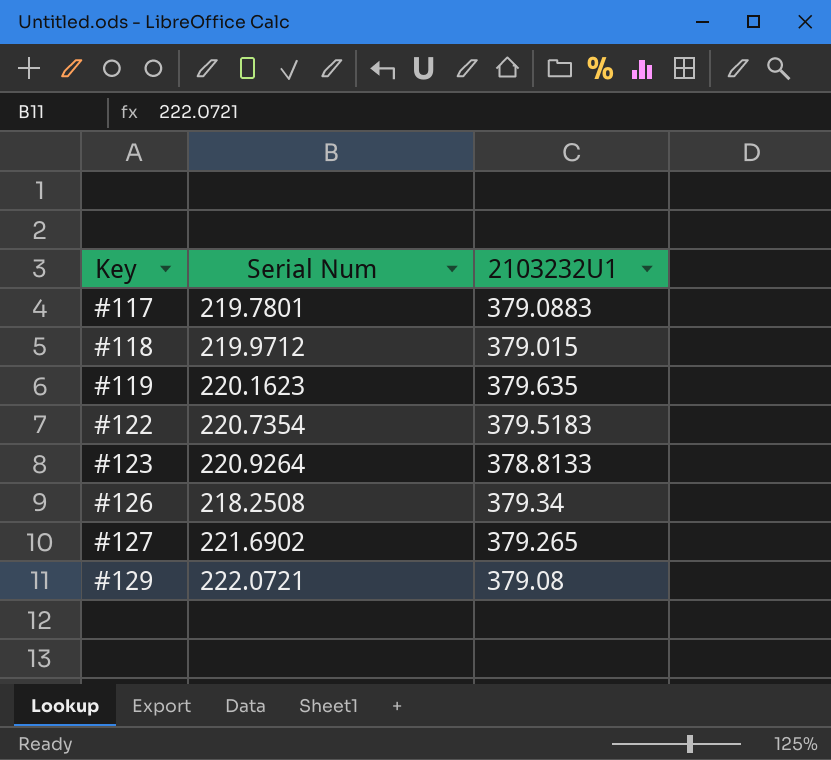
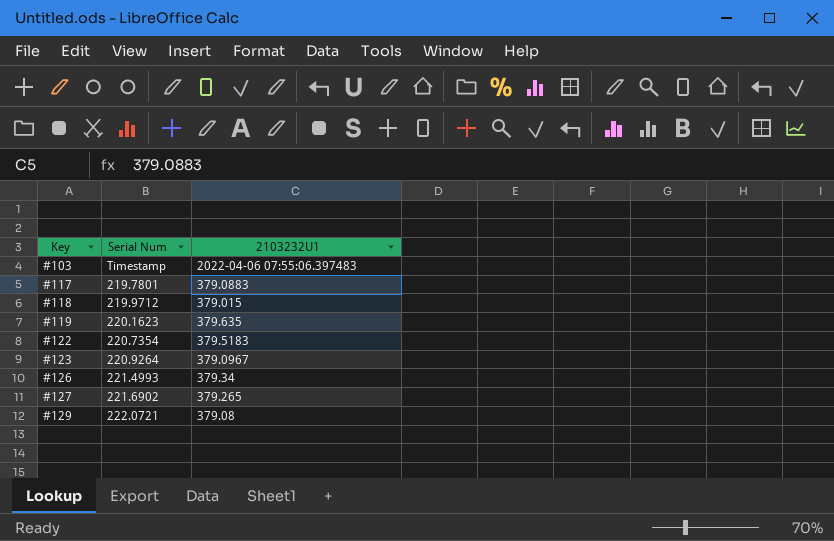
row #103: none -> Timestamp | 2022-04-06 07:55:06.397483
#123 | 2103232U1: 378.8133 -> 379.0967
#126 | Serial Num: 218.2508 -> 221.4993

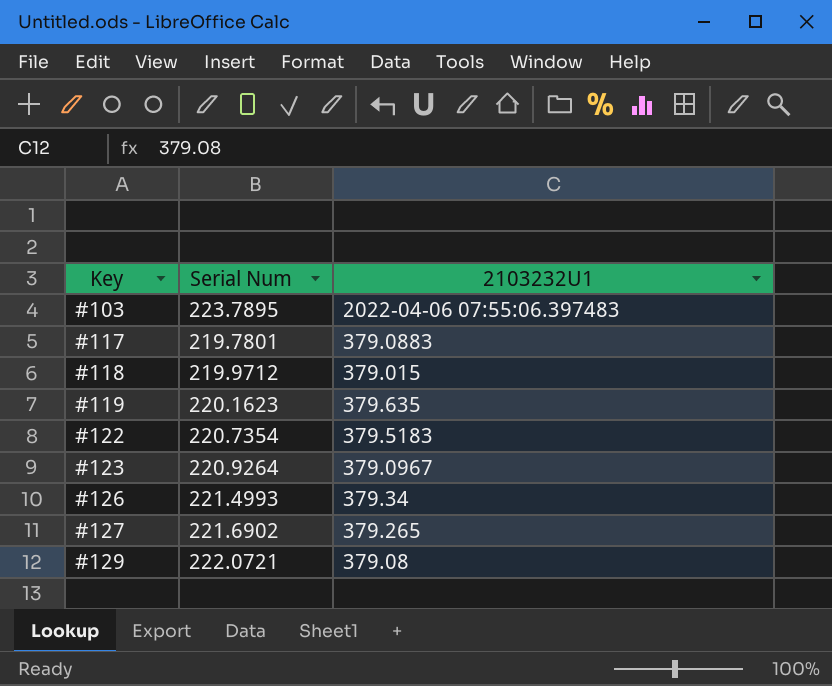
#103 | Serial Num: Timestamp -> 223.7895

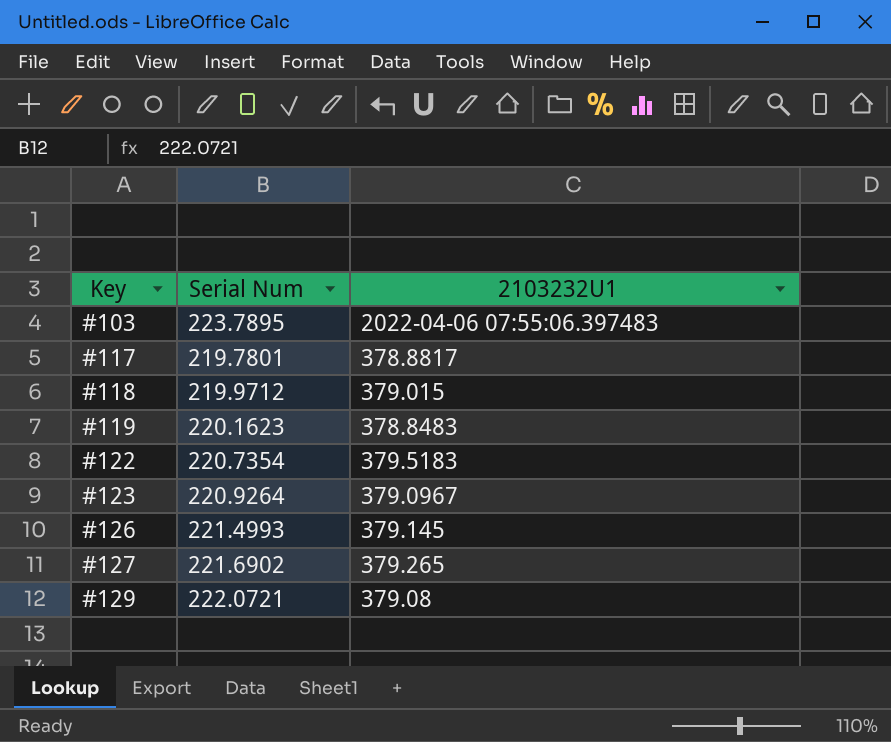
#117 | 2103232U1: 379.0883 -> 378.8817
#119 | 2103232U1: 379.635 -> 378.8483
#126 | 2103232U1: 379.34 -> 379.145

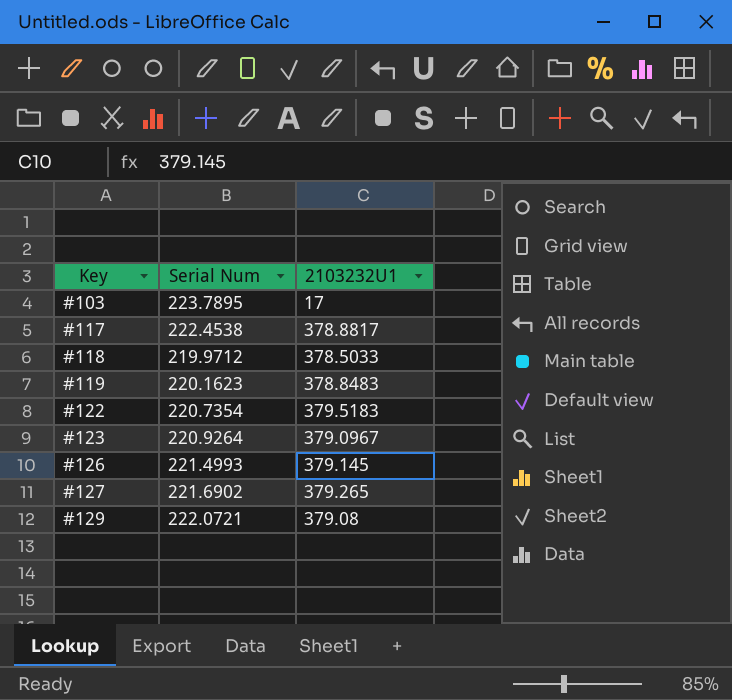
#103 | 2103232U1: 2022-04-06 07:55:06.397483 -> 17
#117 | Serial Num: 219.7801 -> 222.4538
#118 | 2103232U1: 379.015 -> 378.5033

